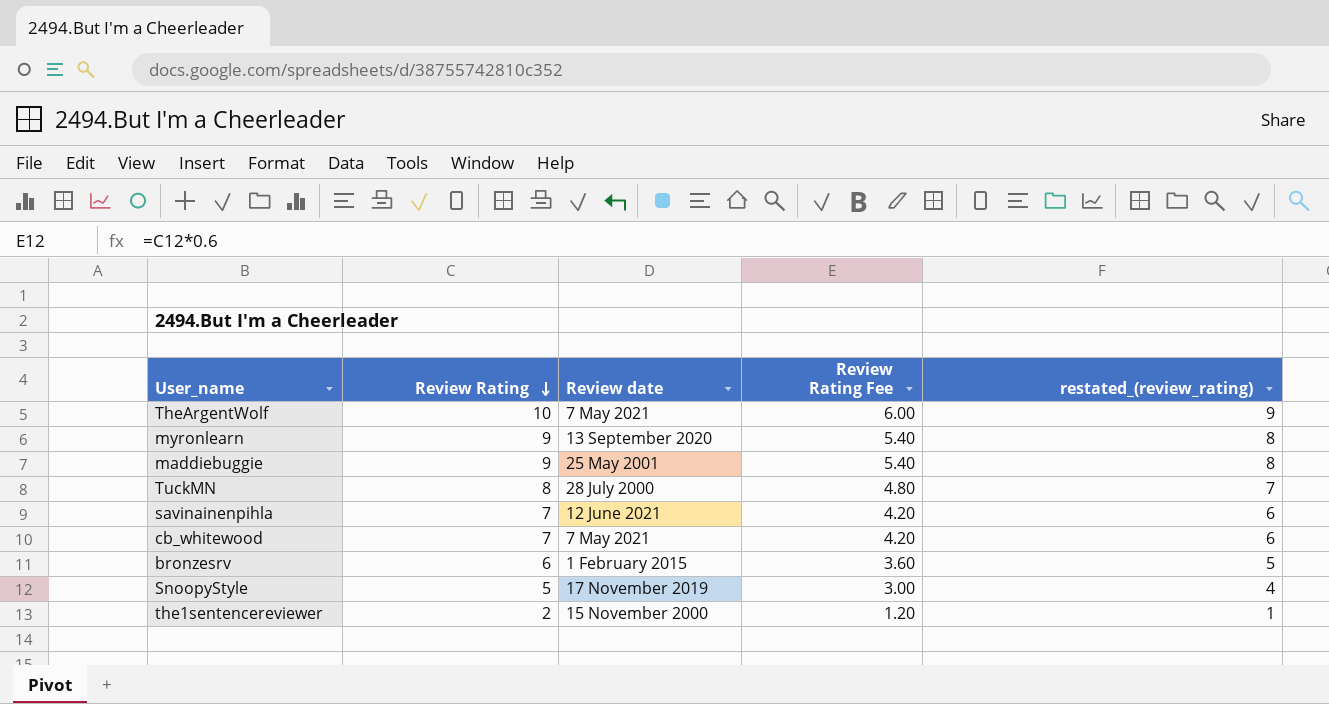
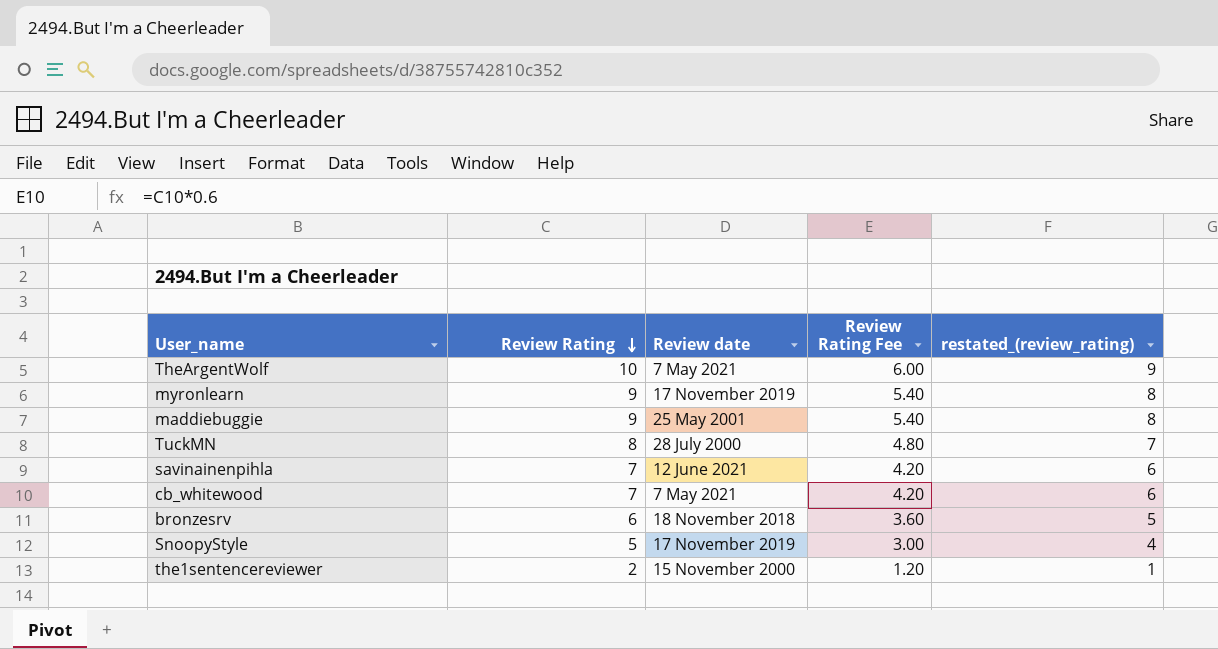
myronlearn | Review date: 13 September 2020 -> 17 November 2019
bronzesrv | Review date: 1 February 2015 -> 18 November 2018

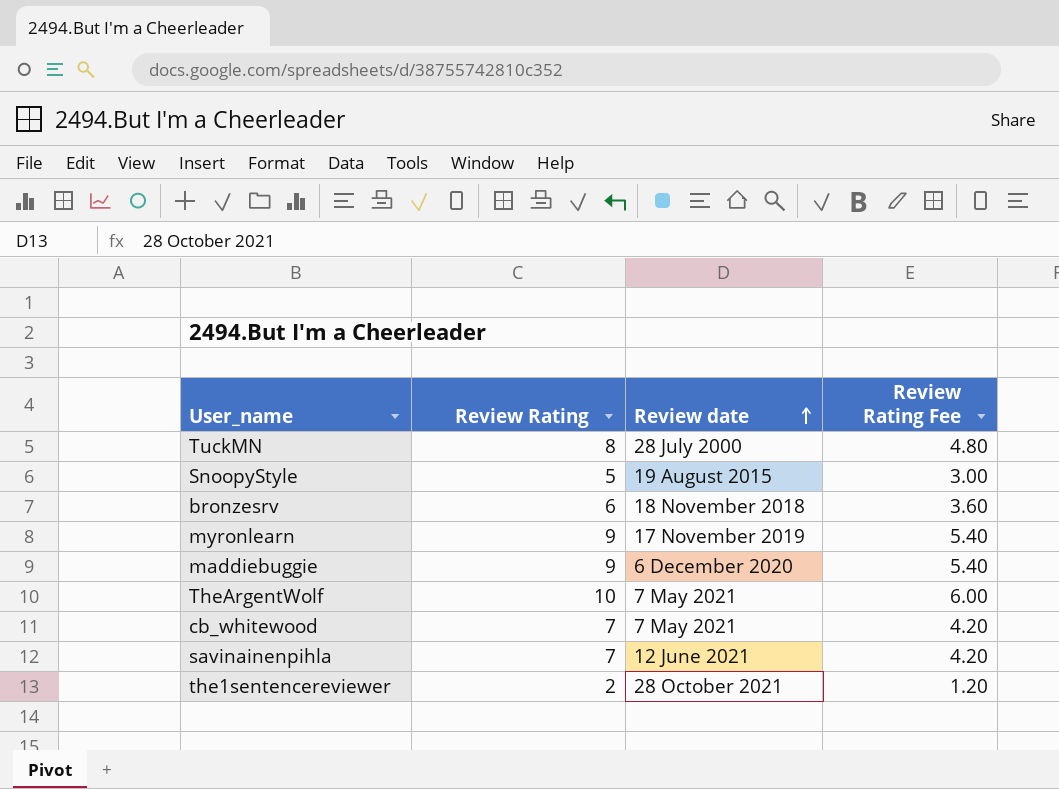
row order: Review Rating descending -> Review date ascending
column restated_(review_rating) | formula: [Review Rating] - 1 -> none
SnoopyStyle | Review date: 17 November 2019 -> 19 August 2015
maddiebuggie | Review date: 25 May 2001 -> 6 December 2020
the1sentencereviewer | Review date: 15 November 2000 -> 28 October 2021

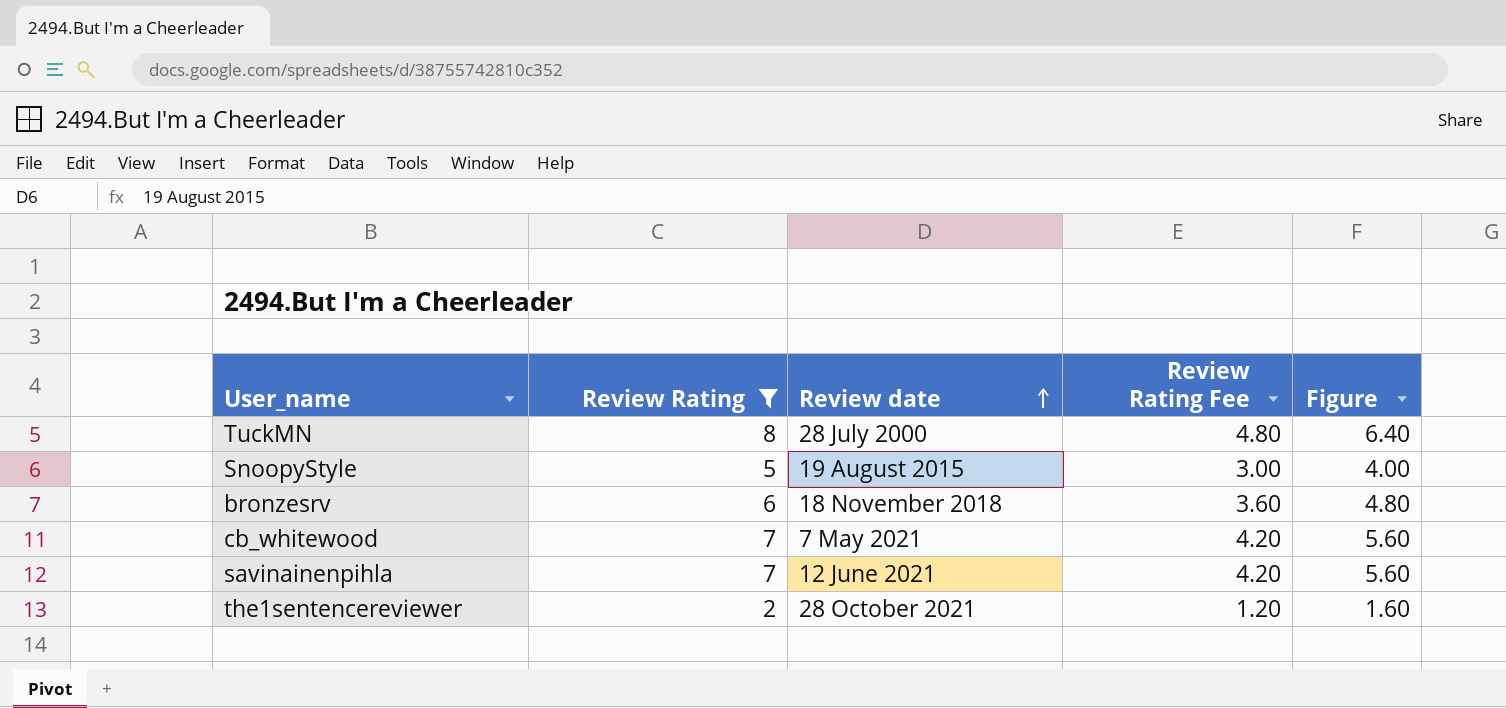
filter: none -> Review Rating <= 8
column Figure | formula: none -> [Review Rating] * 0.8

